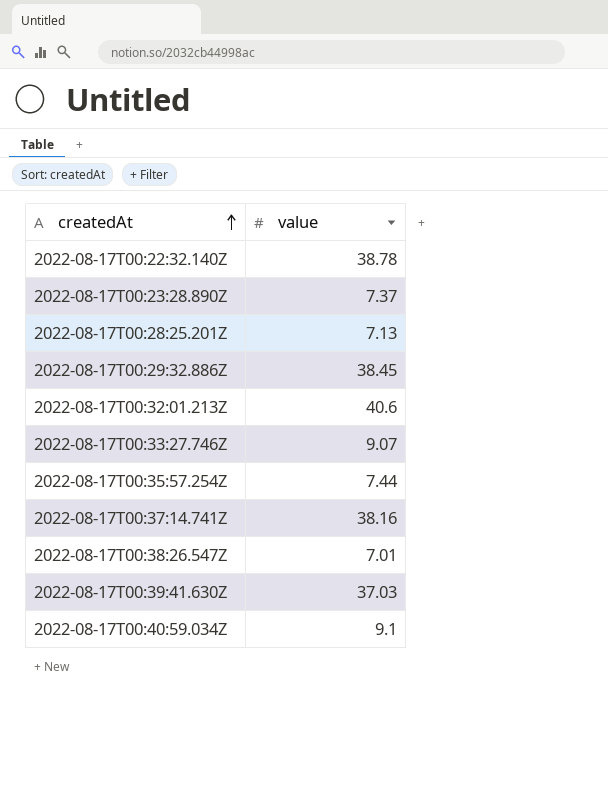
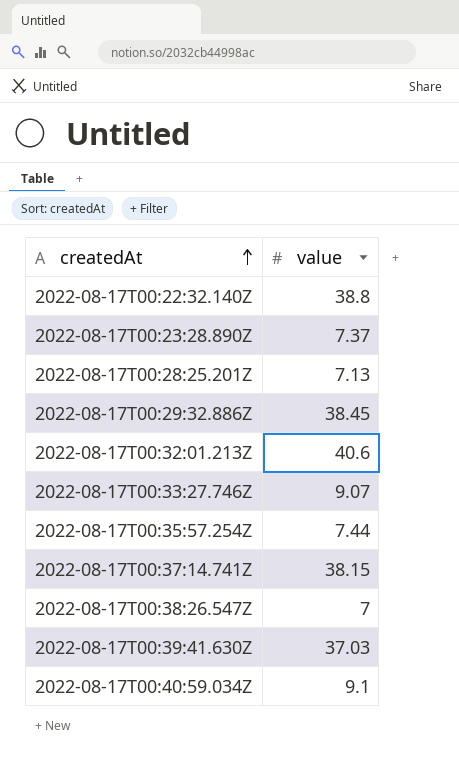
2022-08-17T00:22:32.140Z | value: 38.78 -> 38.8
2022-08-17T00:37:14.741Z | value: 38.16 -> 38.15
2022-08-17T00:38:26.547Z | value: 7.01 -> 7

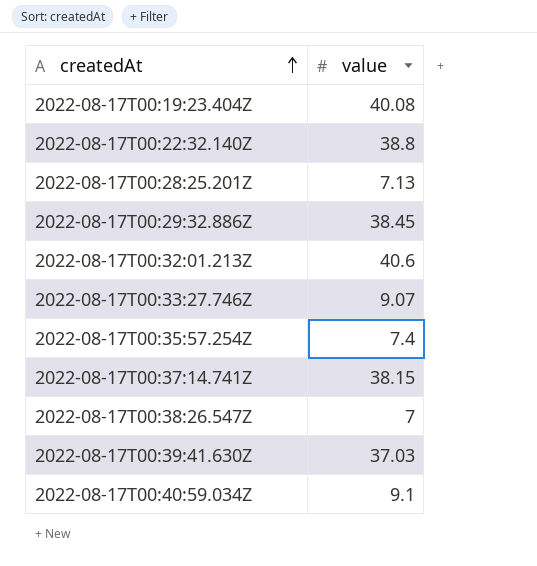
row 2022-08-17T00:23:28.890Z: 7.37 -> none
row 2022-08-17T00:19:23.404Z: none -> 40.08
2022-08-17T00:35:57.254Z | value: 7.44 -> 7.4

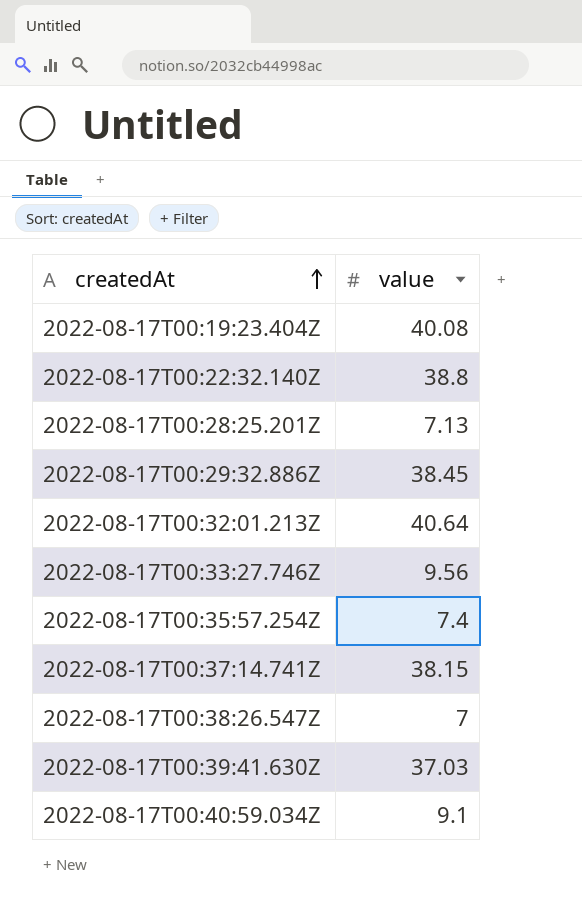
2022-08-17T00:32:01.213Z | value: 40.6 -> 40.64
2022-08-17T00:33:27.746Z | value: 9.07 -> 9.56

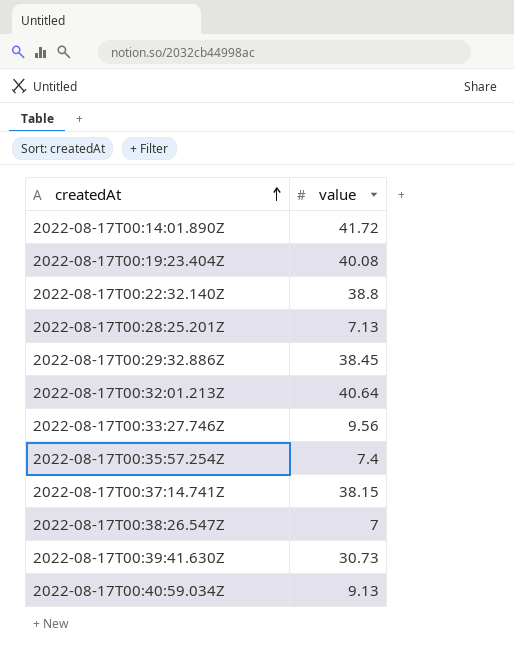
row 2022-08-17T00:14:01.890Z: none -> 41.72
2022-08-17T00:39:41.630Z | value: 37.03 -> 30.73
2022-08-17T00:40:59.034Z | value: 9.1 -> 9.13

